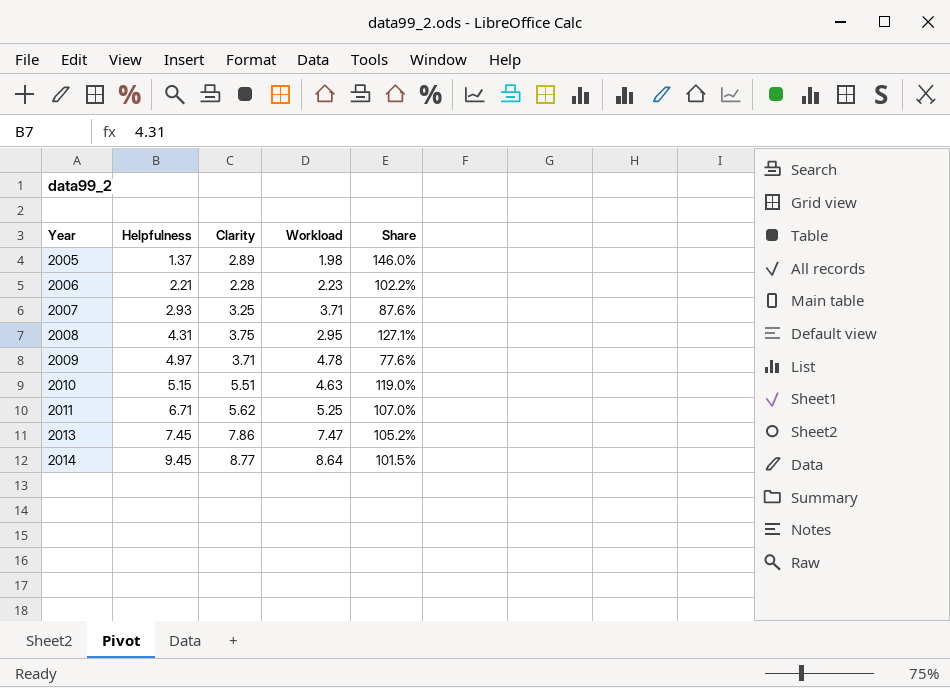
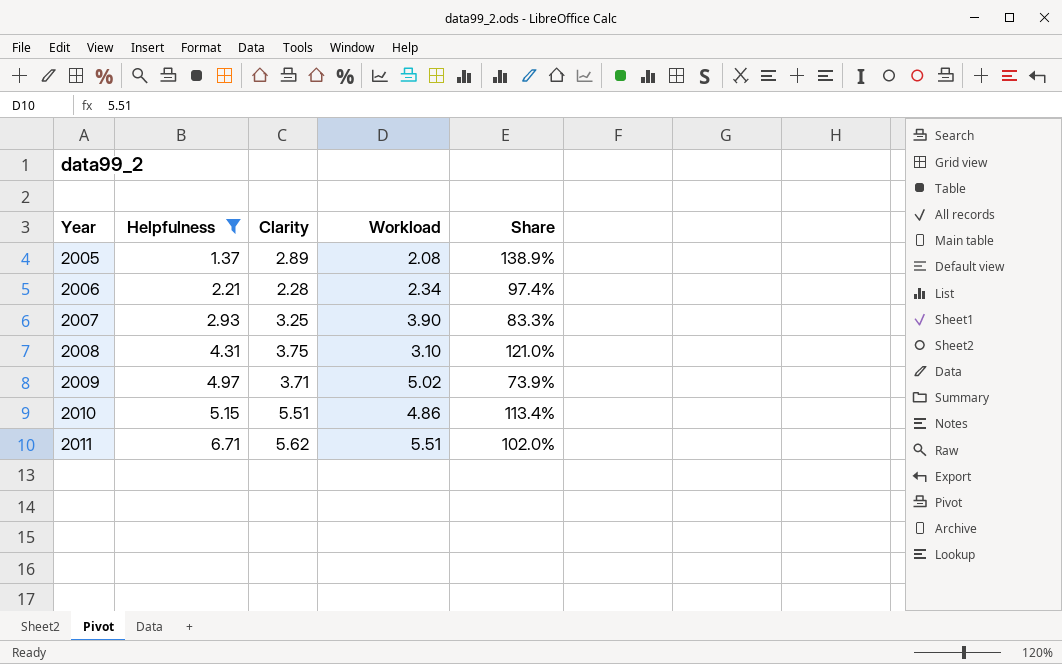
filter: none -> Helpfulness <= 6.71
2005 | Workload: 1.98 -> 2.08
2005 | Share: 146.0% -> 138.9%
2006 | Workload: 2.23 -> 2.34
2006 | Share: 102.2% -> 97.4%
2007 | Workload: 3.71 -> 3.90
2007 | Share: 87.6% -> 83.3%
2008 | Workload: 2.95 -> 3.10
2008 | Share: 127.1% -> 121.0%
2009 | Workload: 4.78 -> 5.02
2009 | Share: 77.6% -> 73.9%
2010 | Workload: 4.63 -> 4.86
2010 | Share: 119.0% -> 113.4%
2011 | Workload: 5.25 -> 5.51
2011 | Share: 107.0% -> 102.0%

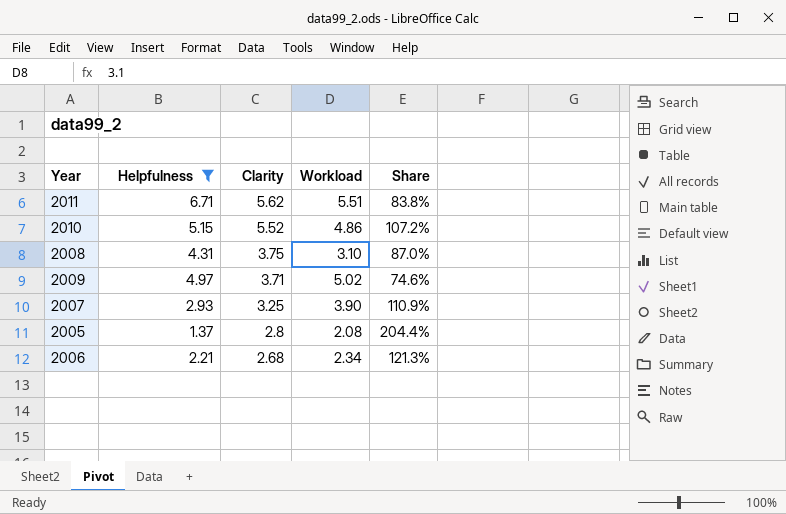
row order: Year ascending -> Clarity descending
column Share | formula: [Clarity] / [Workload] -> [Clarity] / [Helpfulness]
2010 | Clarity: 5.51 -> 5.52
2005 | Clarity: 2.89 -> 2.8
2006 | Clarity: 2.28 -> 2.68

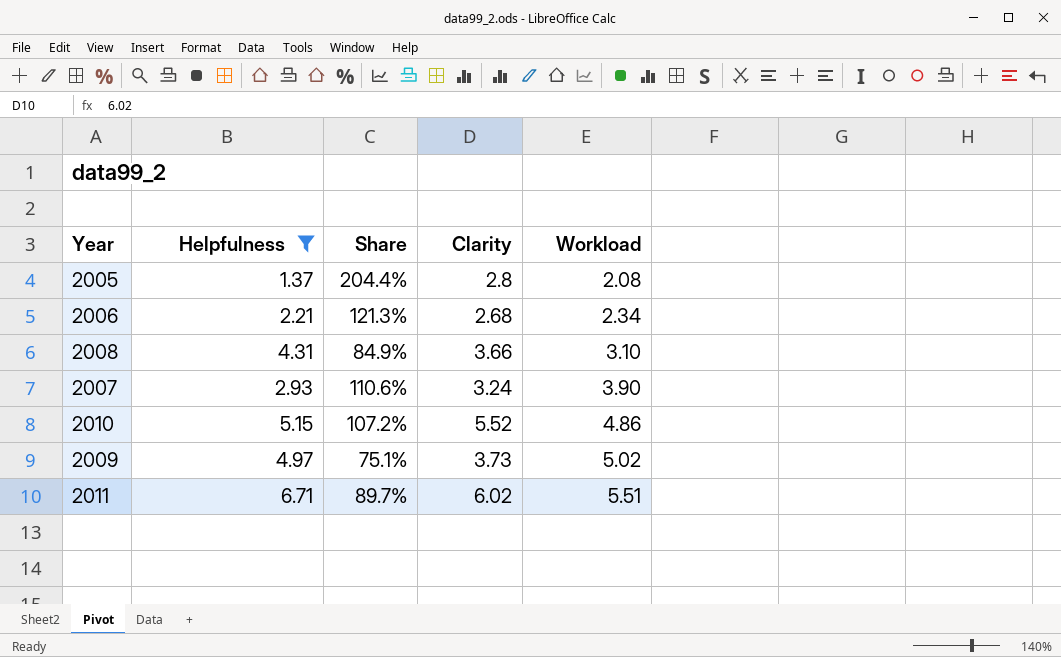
row order: Clarity descending -> Workload ascending
column Share | position: 5 -> 3
2008 | Share: 87.0% -> 84.9%
2008 | Clarity: 3.75 -> 3.66
2007 | Share: 110.9% -> 110.6%
2007 | Clarity: 3.25 -> 3.24
2009 | Share: 74.6% -> 75.1%
2009 | Clarity: 3.71 -> 3.73
2011 | Share: 83.8% -> 89.7%
2011 | Clarity: 5.62 -> 6.02

